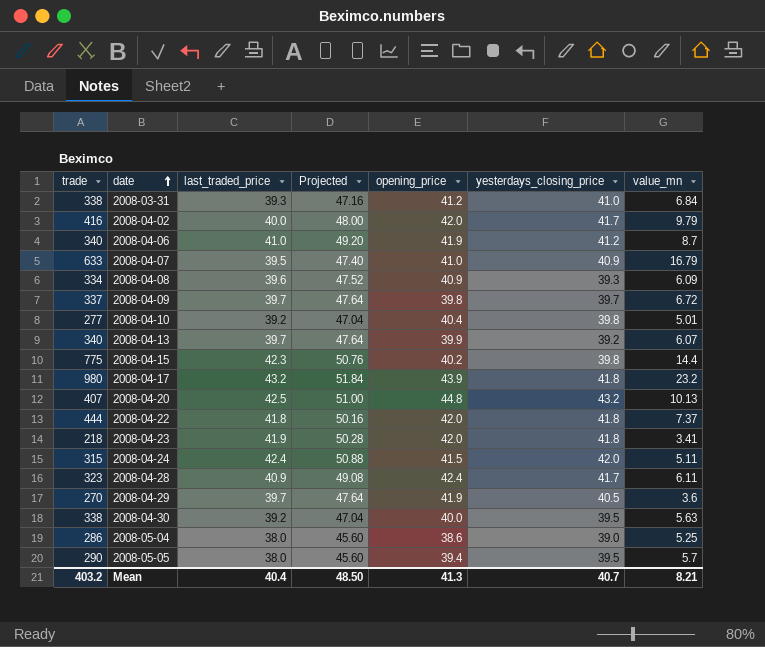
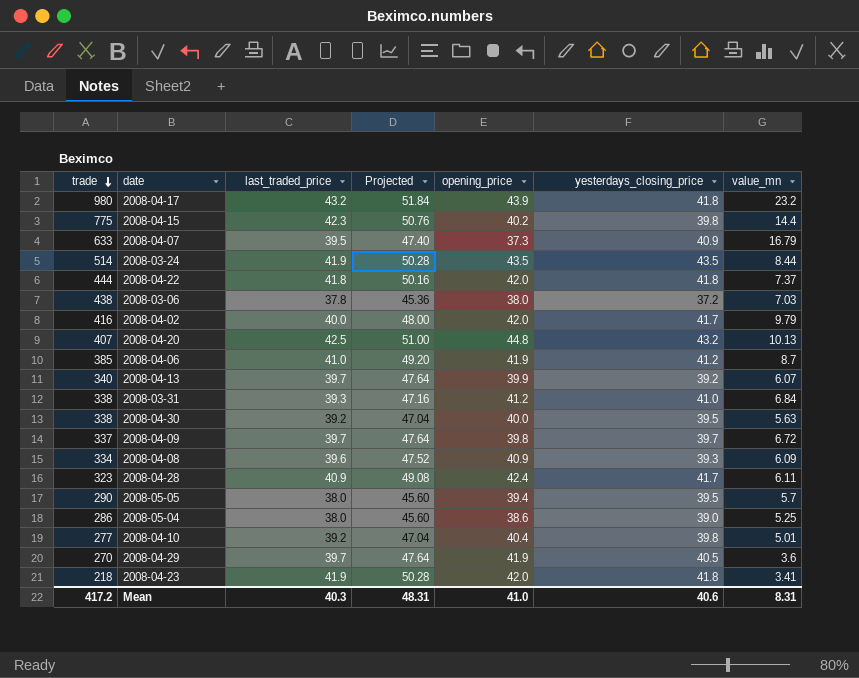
row order: date ascending -> trade descending
row 2008-04-24: 315 | 42.4 | 50.88 | 41.5 | 42.0 | 5.11 -> none
2008-04-07 | opening_price: 41.0 -> 37.3
row 2008-03-24: none -> 514 | 41.9 | 50.28 | 43.5 | 43.5 | 8.44
row 2008-03-06: none -> 438 | 37.8 | 45.36 | 38.0 | 37.2 | 7.03
2008-04-06 | trade: 340 -> 385
Mean | trade: 403.2 -> 417.2
Mean | last_traded_price: 40.4 -> 40.3
Mean | Projected: 48.50 -> 48.31
Mean | opening_price: 41.3 -> 41.0
Mean | yesterdays_closing_price: 40.7 -> 40.6
Mean | value_mn: 8.21 -> 8.31

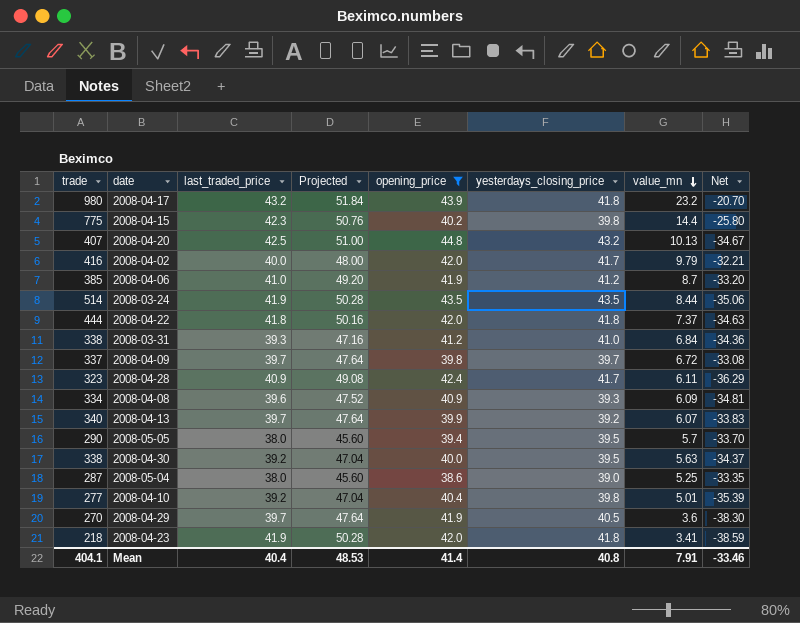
filter: none -> opening_price >= 38.6
row order: trade descending -> value_mn descending
column Net | formula: none -> [value_mn] - [opening_price]
2008-05-04 | trade: 286 -> 287
Mean | trade: 417.2 -> 404.1
Mean | last_traded_price: 40.3 -> 40.4
Mean | Projected: 48.31 -> 48.53
Mean | opening_price: 41.0 -> 41.4
Mean | yesterdays_closing_price: 40.6 -> 40.8
Mean | value_mn: 8.31 -> 7.91

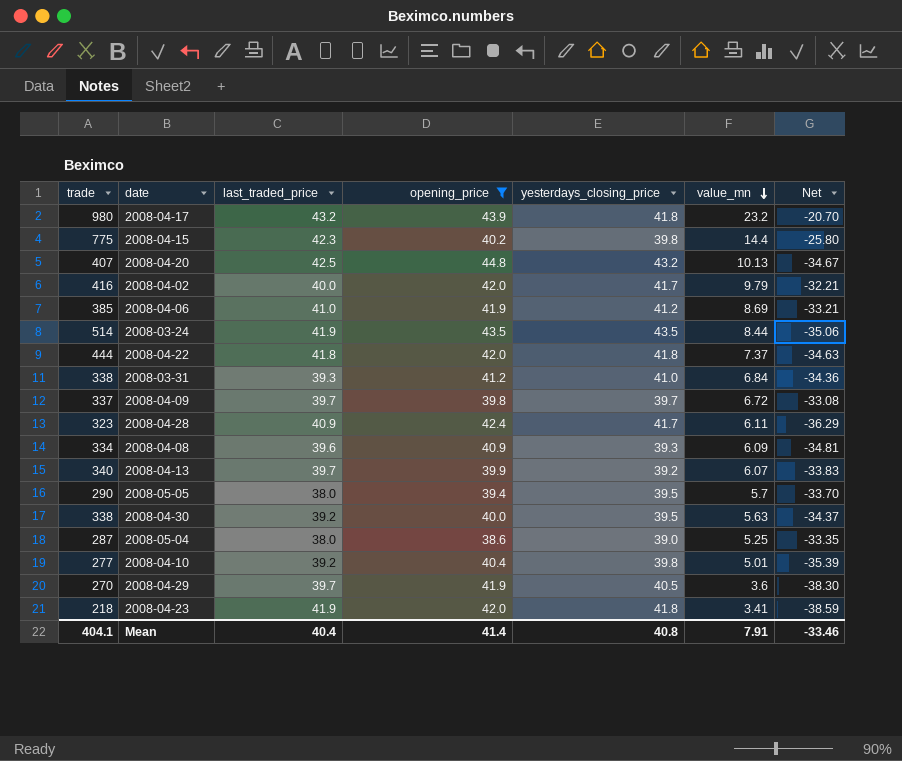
column Projected | formula: [last_traded_price] * 1.2 -> none
2008-04-06 | value_mn: 8.7 -> 8.69
2008-04-06 | Net: -33.20 -> -33.21

